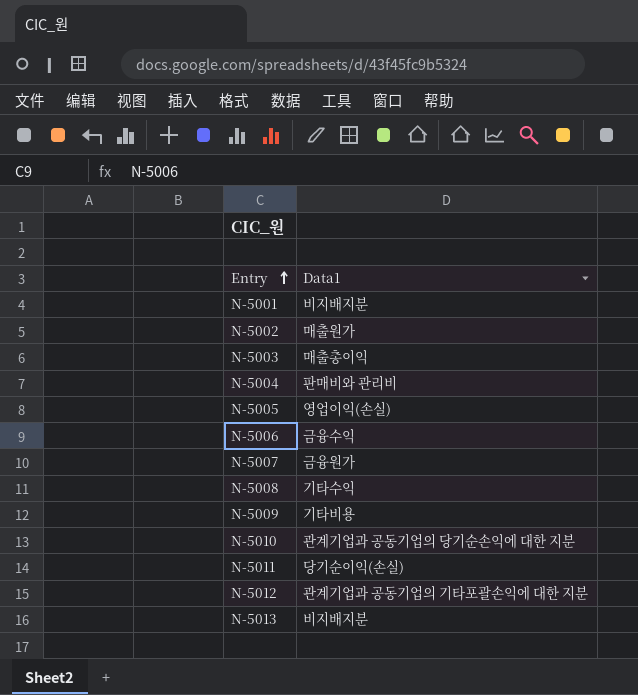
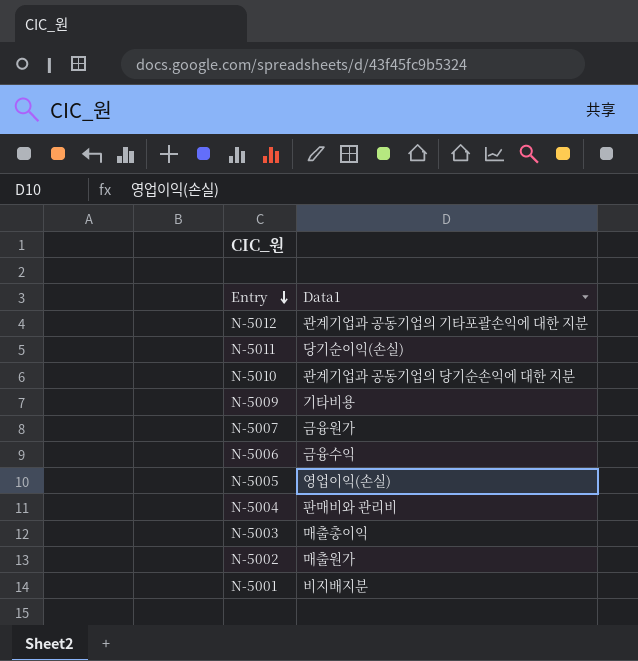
row order: Entry ascending -> Entry descending
row N-5008: 기타수익 -> none
row N-5013: 비지배지분 -> none

